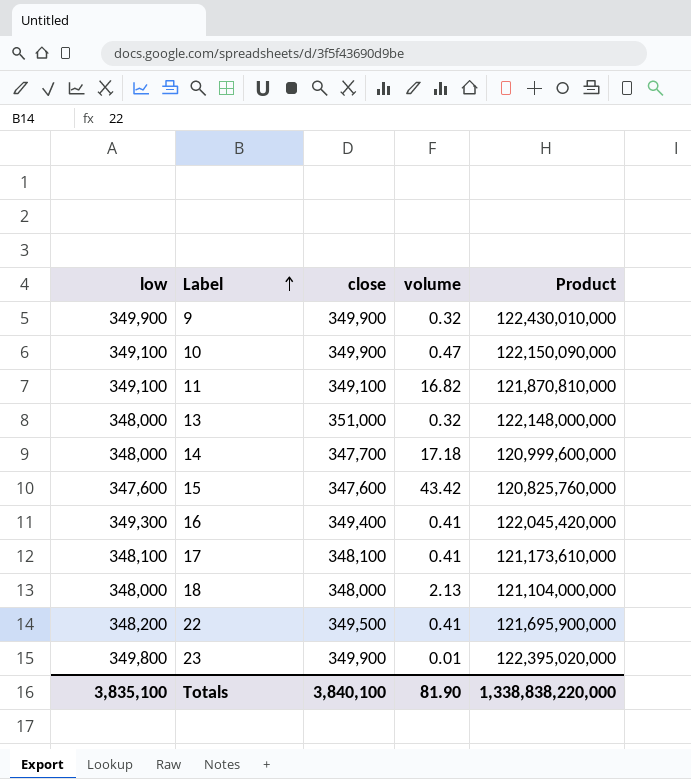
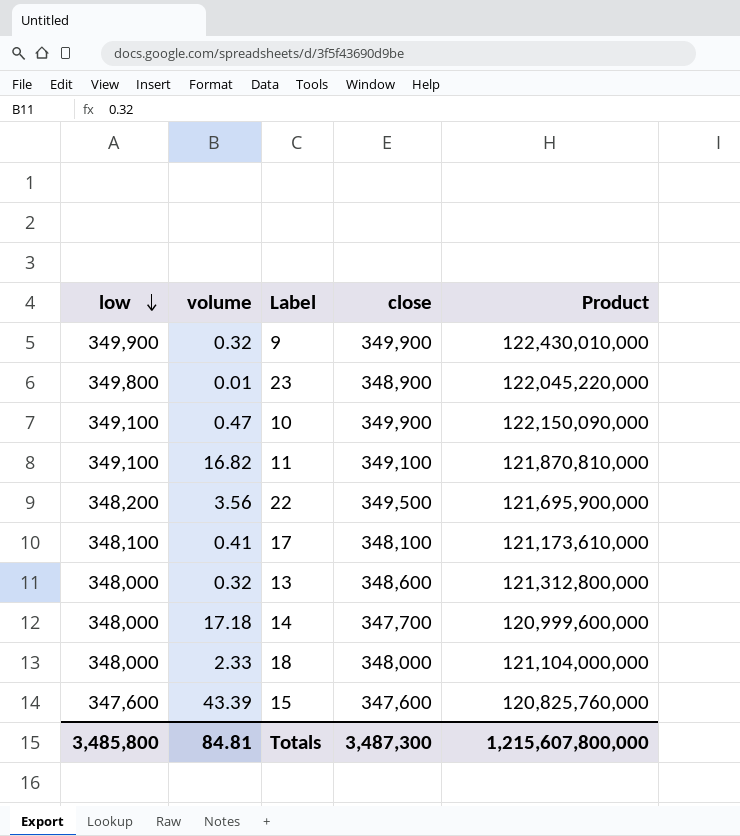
row order: Label ascending -> low descending
column volume | position: 4 -> 2
row 16: 349,300 | 349,400 | 0.41 | 122,045,420,000 -> none
23 | close: 349,900 -> 348,900
23 | Product: 122,395,020,000 -> 122,045,220,000
22 | volume: 0.41 -> 3.56
13 | close: 351,000 -> 348,600
13 | Product: 122,148,000,000 -> 121,312,800,000
18 | volume: 2.13 -> 2.33
15 | volume: 43.42 -> 43.39
Totals | low: 3,835,100 -> 3,485,800
Totals | volume: 81.90 -> 84.81
Totals | close: 3,840,100 -> 3,487,300
Totals | Product: 1,338,838,220,000 -> 1,215,607,800,000

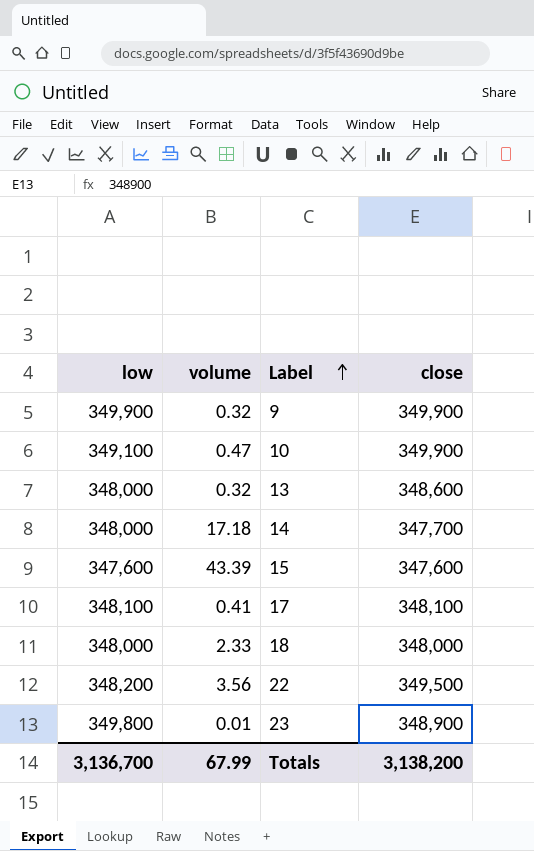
row order: low descending -> Label ascending
column Product | formula: [low] * [close] -> none
row 11: 349,100 | 16.82 | 349,100 | 121,870,810,000 -> none
Totals | low: 3,485,800 -> 3,136,700
Totals | volume: 84.81 -> 67.99
Totals | close: 3,487,300 -> 3,138,200

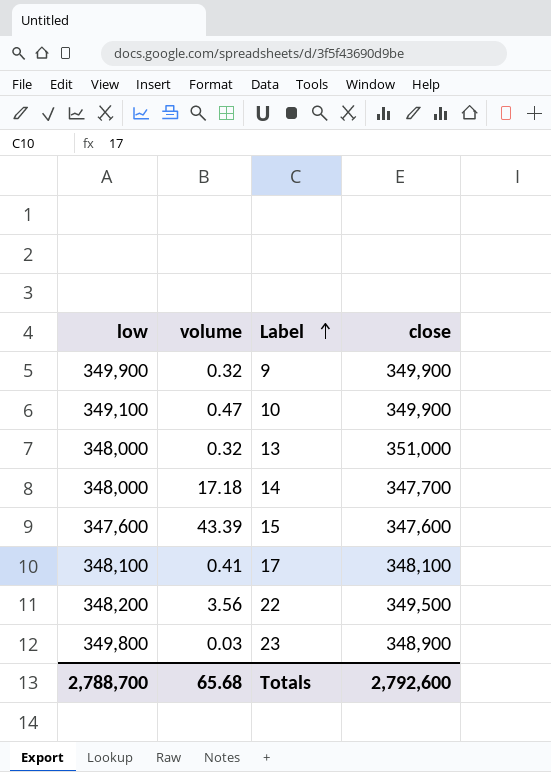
row 18: 348,000 | 2.33 | 348,000 -> none
13 | close: 348,600 -> 351,000
23 | volume: 0.01 -> 0.03
Totals | low: 3,136,700 -> 2,788,700
Totals | volume: 67.99 -> 65.68
Totals | close: 3,138,200 -> 2,792,600

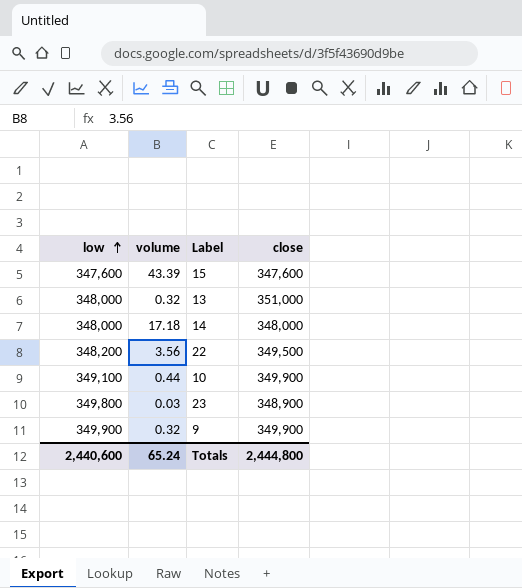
row order: Label ascending -> low ascending
row 17: 348,100 | 0.41 | 348,100 -> none
14 | close: 347,700 -> 348,000
10 | volume: 0.47 -> 0.44
Totals | low: 2,788,700 -> 2,440,600
Totals | volume: 65.68 -> 65.24
Totals | close: 2,792,600 -> 2,444,800

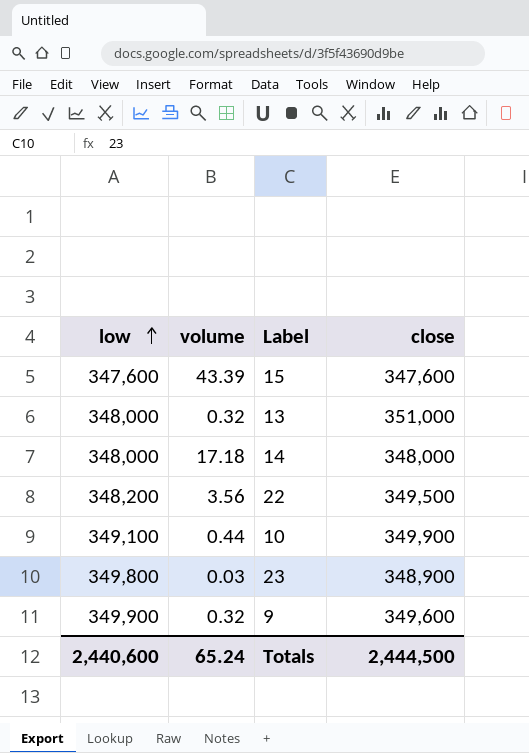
9 | close: 349,900 -> 349,600
Totals | close: 2,444,800 -> 2,444,500

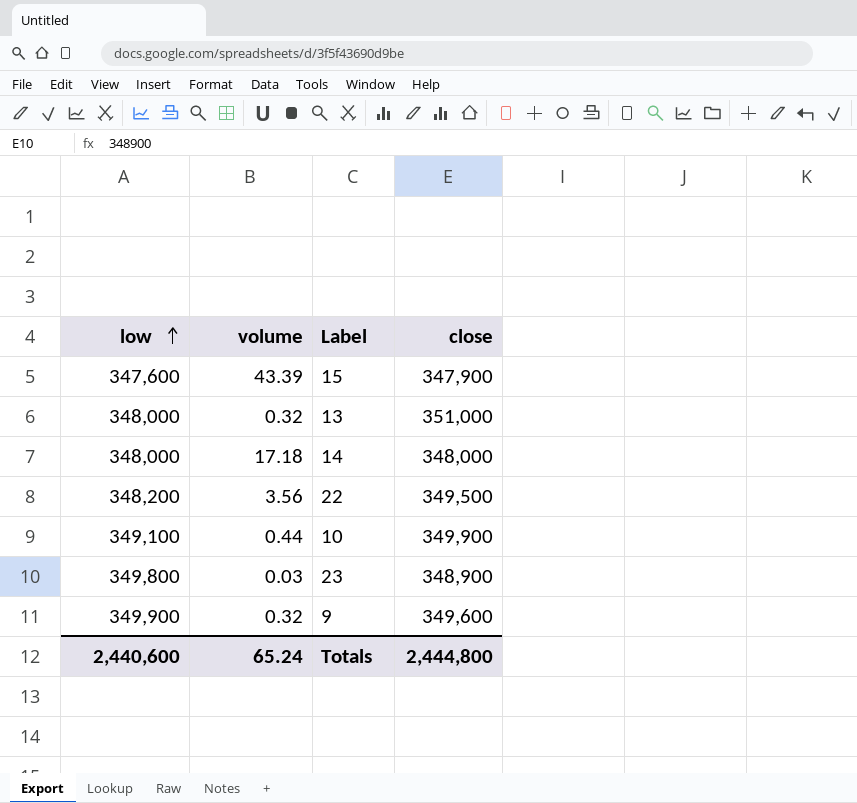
15 | close: 347,600 -> 347,900
Totals | close: 2,444,500 -> 2,444,800

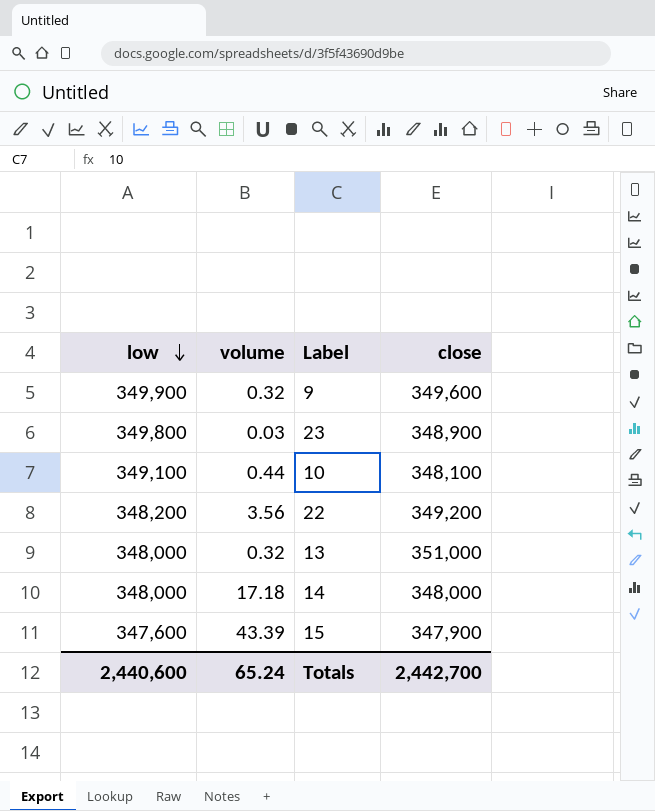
row order: low ascending -> low descending
10 | close: 349,900 -> 348,100
22 | close: 349,500 -> 349,200
Totals | close: 2,444,800 -> 2,442,700

